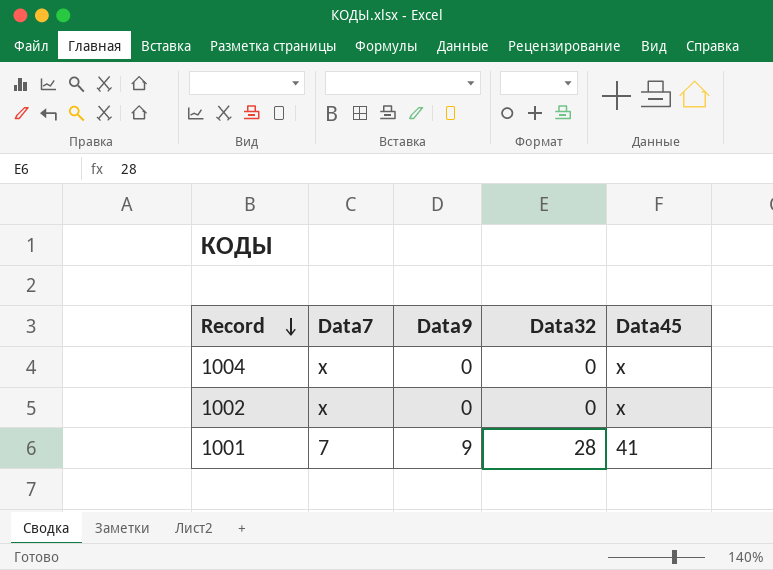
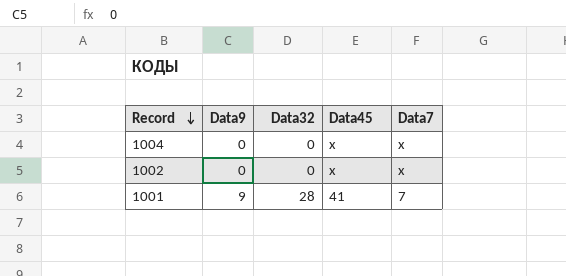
column Data7 | position: 2 -> 5

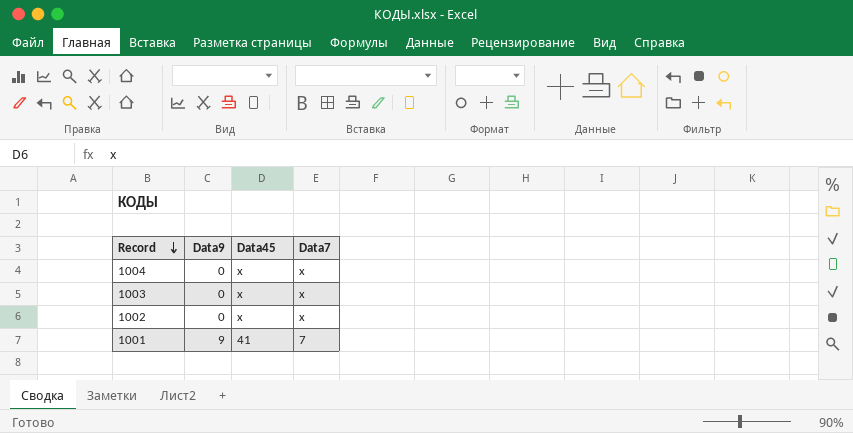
column Data32 | position: 3 -> none
row 1003: none -> 0 | х | х

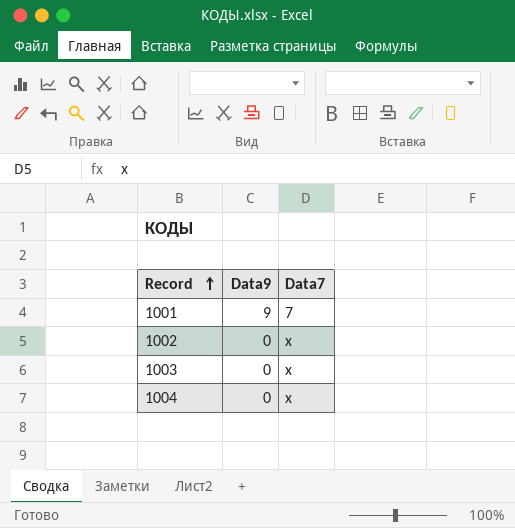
row order: Record descending -> Record ascending
column Data45 | position: 3 -> none

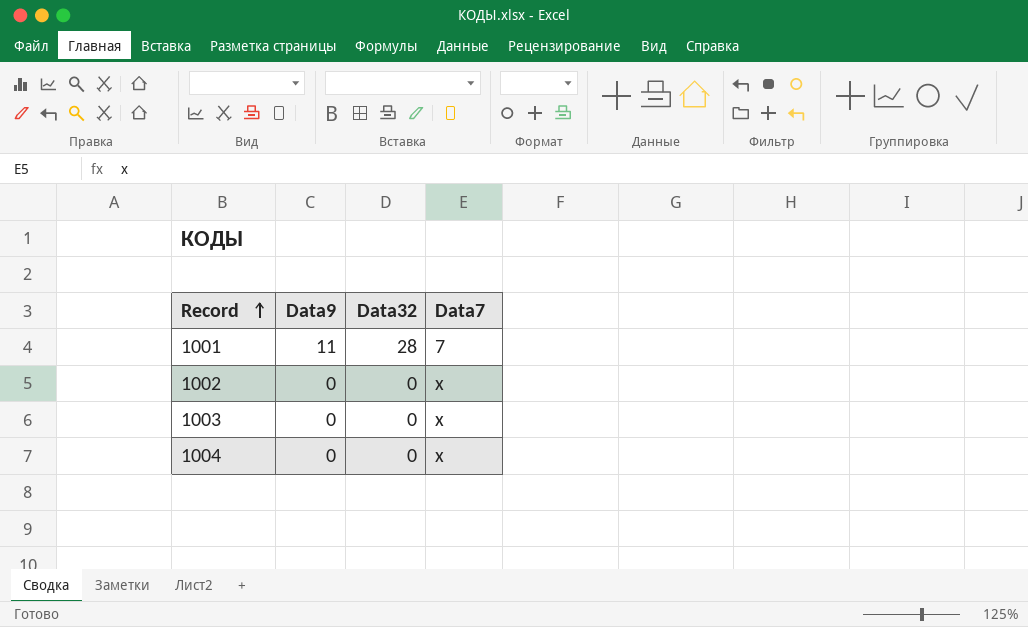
column Data32 | position: none -> 3
1001 | Data9: 9 -> 11

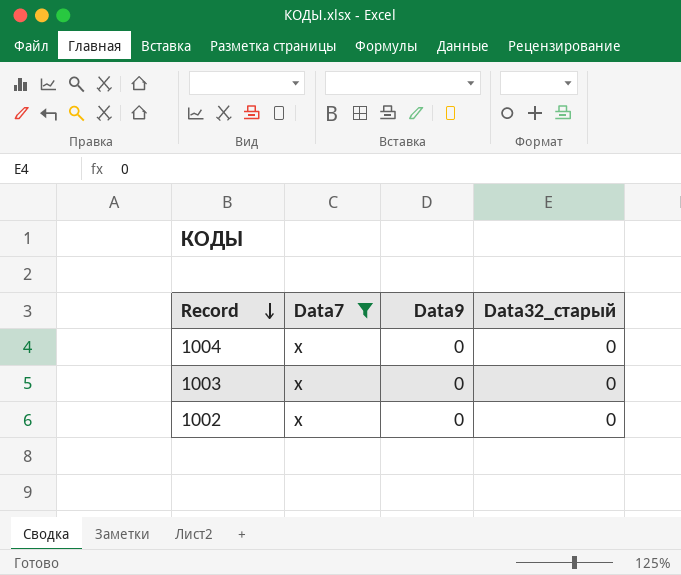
filter: none -> Data7 = х
row order: Record ascending -> Record descending
column Data7 | position: 4 -> 2
column name: Data32 -> Data32_старый

